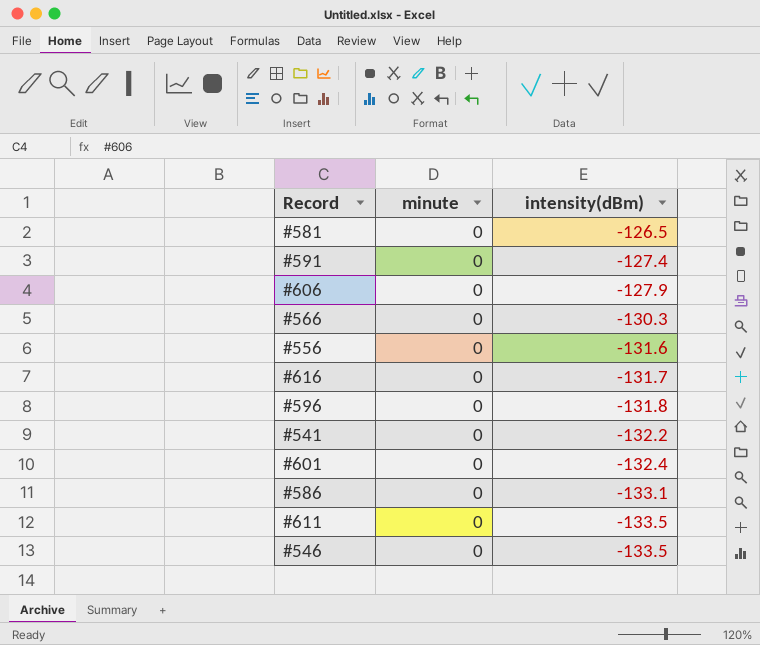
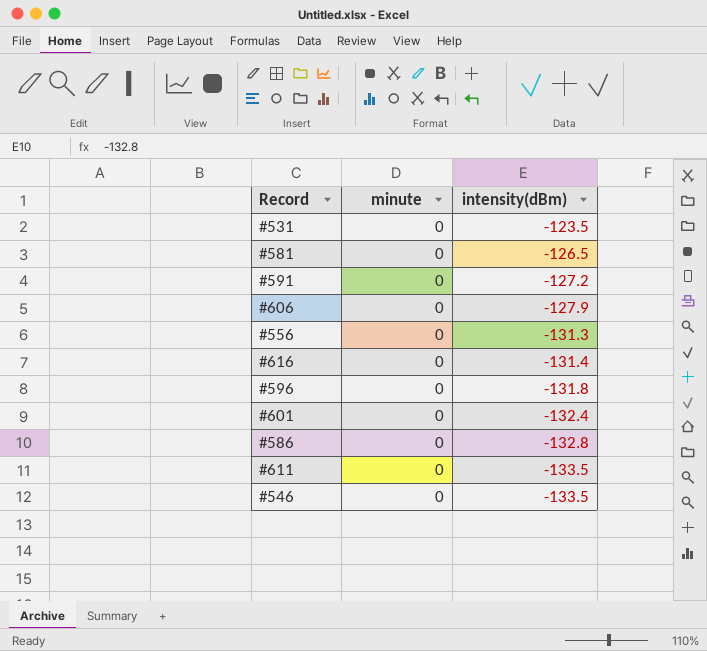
row #566: 0 | -130.3 -> none
row #541: 0 | -132.2 -> none
row #531: none -> 0 | -123.5
#591 | intensity(dBm): -127.4 -> -127.2
#556 | intensity(dBm): -131.6 -> -131.3
#616 | intensity(dBm): -131.7 -> -131.4
#586 | intensity(dBm): -133.1 -> -132.8

